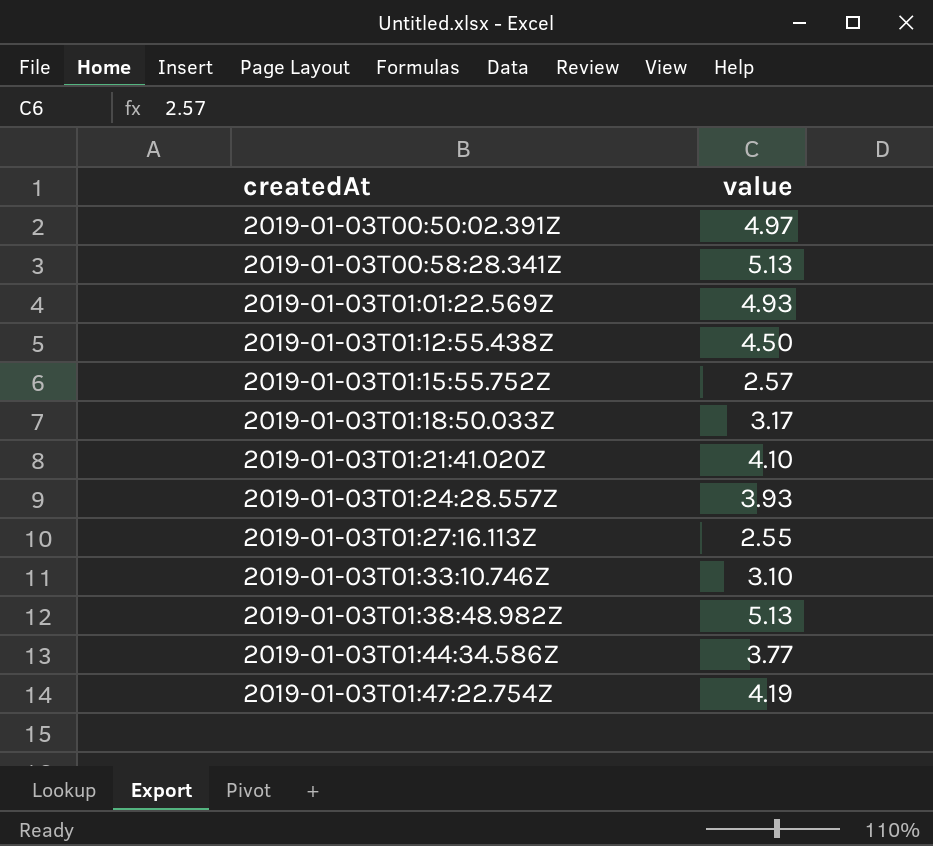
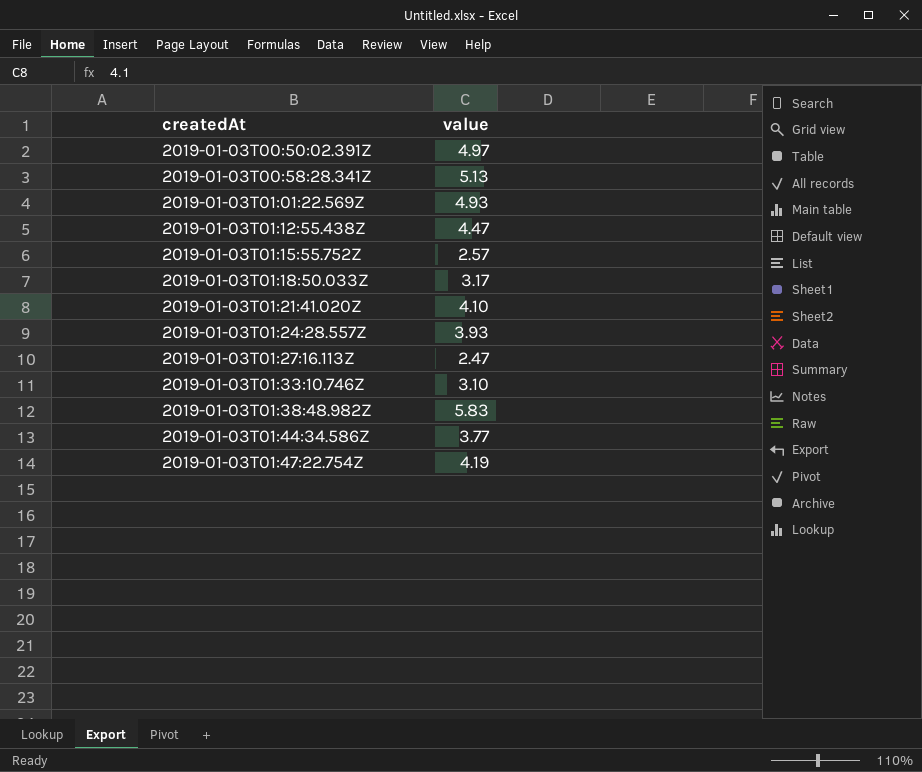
2019-01-03T01:12:55.438Z | value: 4.50 -> 4.47
2019-01-03T01:27:16.113Z | value: 2.55 -> 2.47
2019-01-03T01:38:48.982Z | value: 5.13 -> 5.83

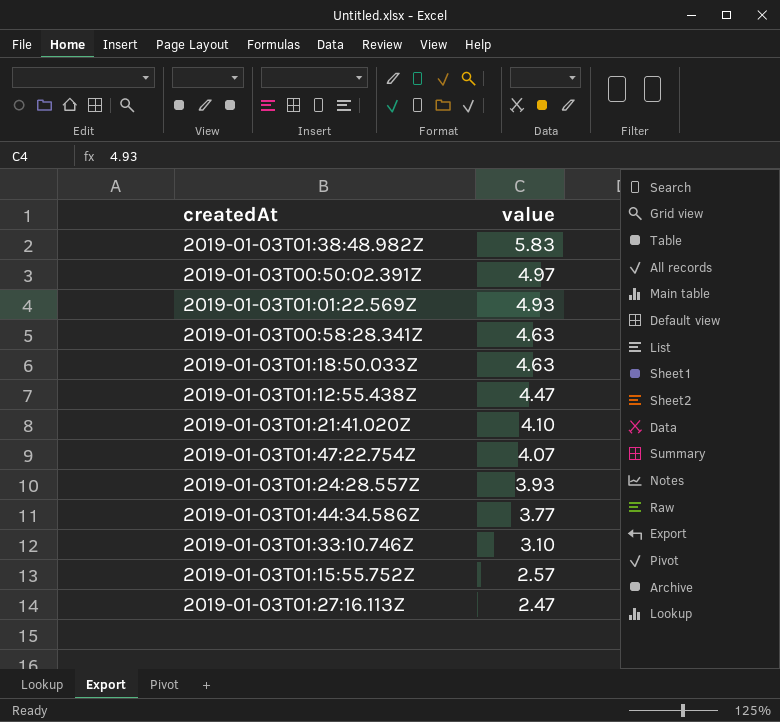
row order: createdAt ascending -> value descending
2019-01-03T00:58:28.341Z | value: 5.13 -> 4.63
2019-01-03T01:18:50.033Z | value: 3.17 -> 4.63
2019-01-03T01:47:22.754Z | value: 4.19 -> 4.07

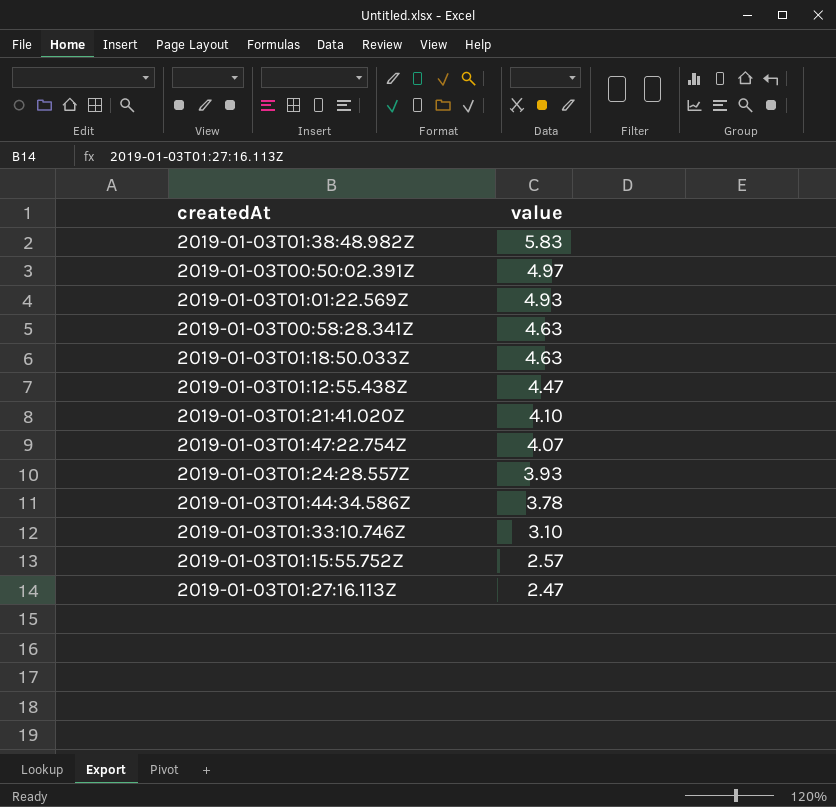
2019-01-03T01:44:34.586Z | value: 3.77 -> 3.78

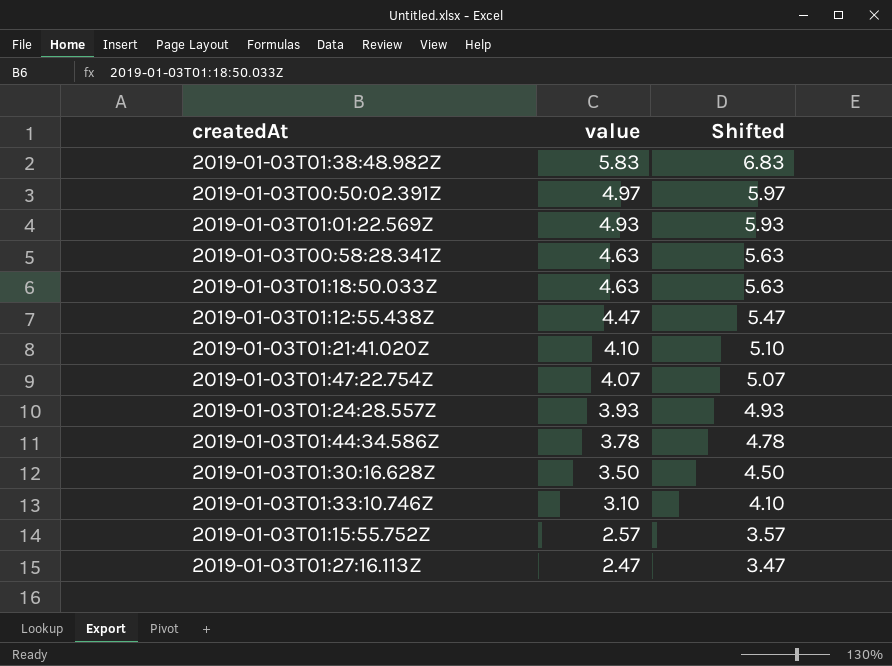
column Shifted | formula: none -> [value] + 1
row 2019-01-03T01:30:16.628Z: none -> 3.50 | 4.50

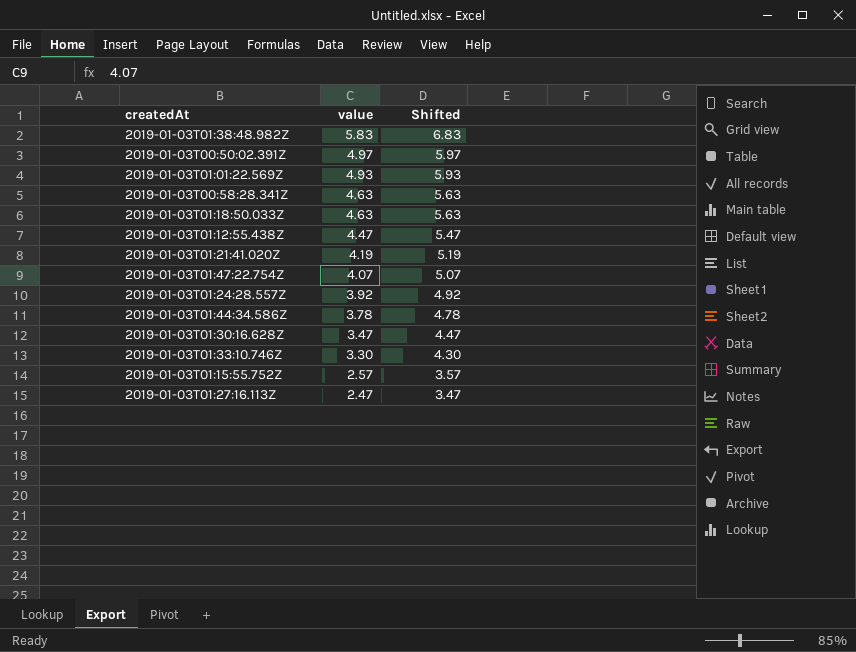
2019-01-03T01:21:41.020Z | value: 4.10 -> 4.19
2019-01-03T01:21:41.020Z | Shifted: 5.10 -> 5.19
2019-01-03T01:24:28.557Z | value: 3.93 -> 3.92
2019-01-03T01:24:28.557Z | Shifted: 4.93 -> 4.92
2019-01-03T01:30:16.628Z | value: 3.50 -> 3.47
2019-01-03T01:30:16.628Z | Shifted: 4.50 -> 4.47
2019-01-03T01:33:10.746Z | value: 3.10 -> 3.30
2019-01-03T01:33:10.746Z | Shifted: 4.10 -> 4.30

